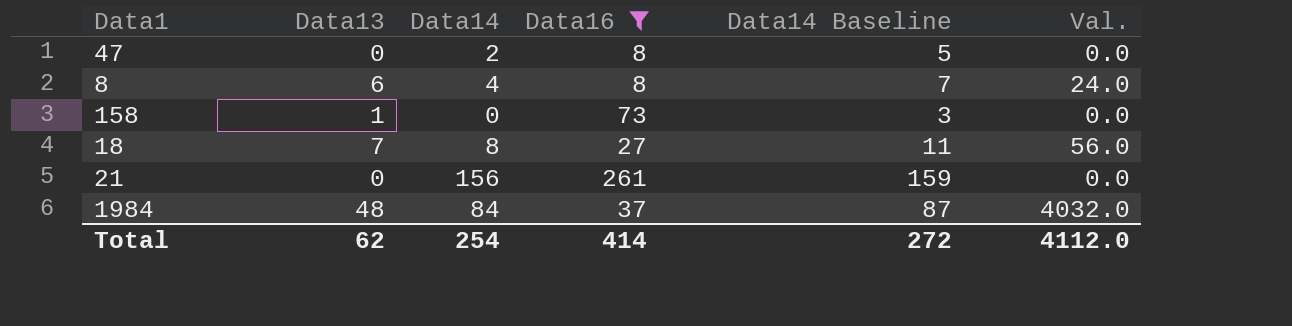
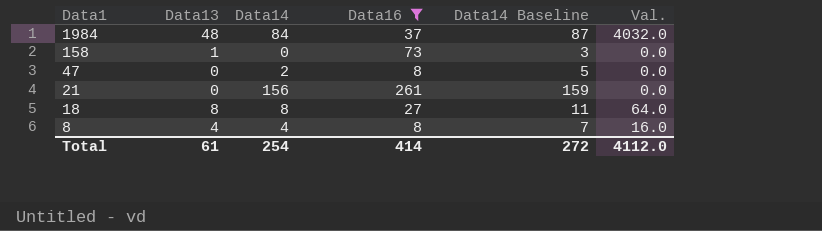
row order: none -> Data1 descending
18 | Data13: 7 -> 8
18 | Val.: 56.0 -> 64.0
8 | Data13: 6 -> 4
8 | Val.: 24.0 -> 16.0
Total | Data13: 62 -> 61

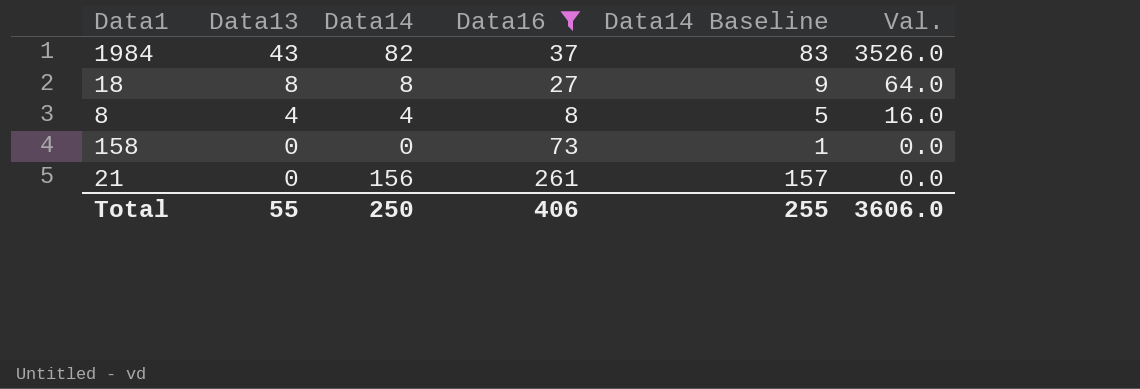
row order: Data1 descending -> Data13 descending
column Data14 Baseline | formula: [Data14] + 3 -> [Data14] + 1
row 47: 0 | 2 | 8 | 5 | 0.0 -> none
1984 | Data13: 48 -> 43
1984 | Data14: 84 -> 82
1984 | Val.: 4032.0 -> 3526.0
158 | Data13: 1 -> 0
Total | Data13: 61 -> 55
Total | Data14: 254 -> 250
Total | Data16: 414 -> 406
Total | Data14 Baseline: 272 -> 255
Total | Val.: 4112.0 -> 3606.0

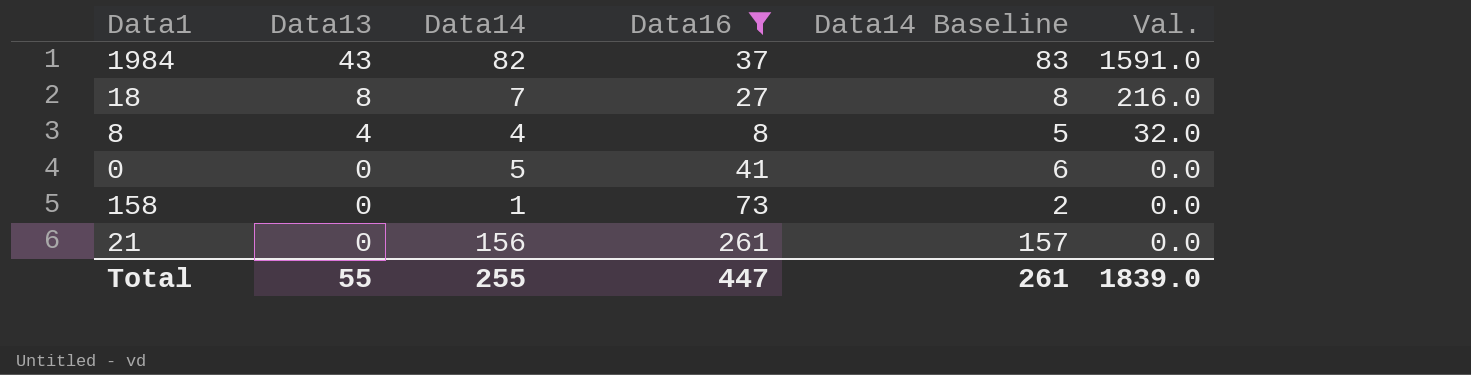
column Val. | formula: [Data13] * [Data14] -> [Data13] * [Data16]
18 | Data14: 8 -> 7
18 | Data14 Baseline: 9 -> 8
row 0: none -> 0 | 5 | 41 | 6 | 0.0
158 | Data14: 0 -> 1
158 | Data14 Baseline: 1 -> 2
Total | Data14: 250 -> 255
Total | Data16: 406 -> 447
Total | Data14 Baseline: 255 -> 261
Total | Val.: 3606.0 -> 1839.0

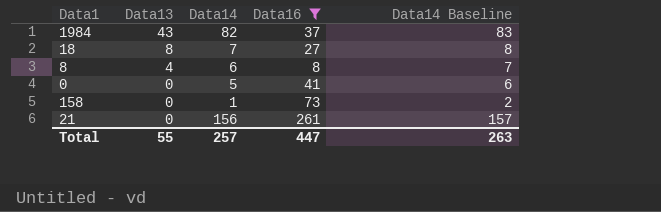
column Val. | formula: [Data13] * [Data16] -> none
8 | Data14: 4 -> 6
8 | Data14 Baseline: 5 -> 7
Total | Data14: 255 -> 257
Total | Data14 Baseline: 261 -> 263

